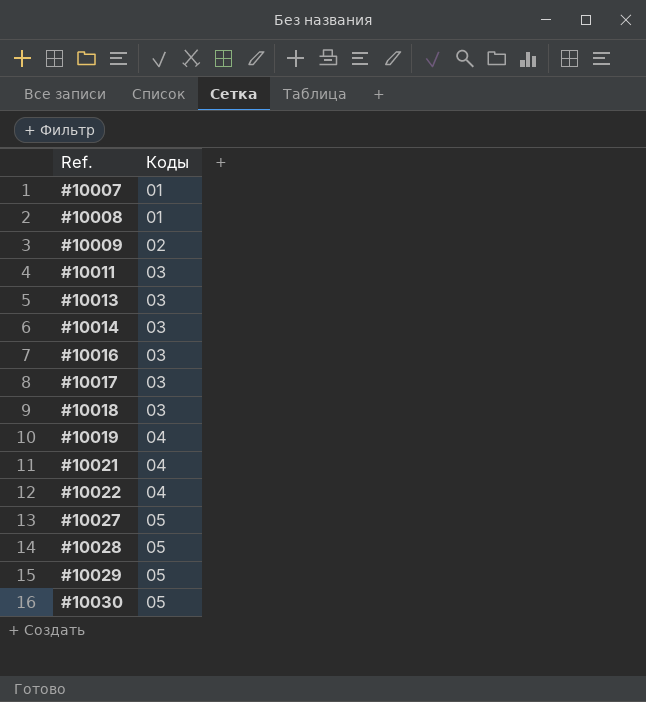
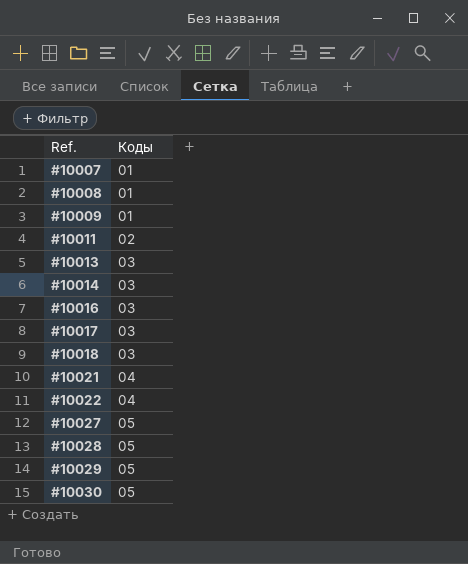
row #10019: 04 -> none
#10009 | Коды: 02 -> 01
#10011 | Коды: 03 -> 02

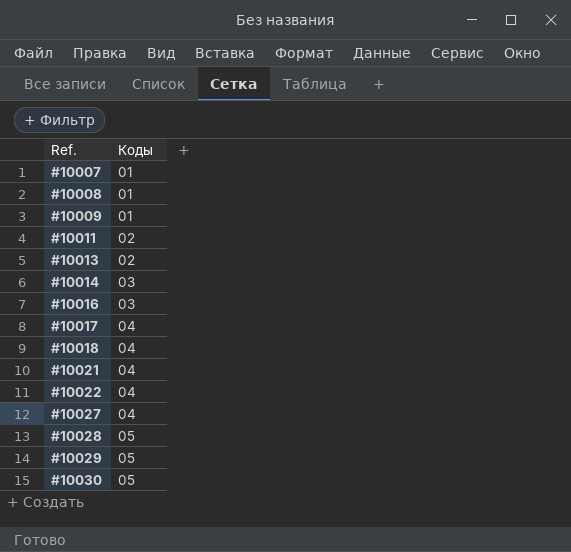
#10013 | Коды: 03 -> 02
#10017 | Коды: 03 -> 04
#10018 | Коды: 03 -> 04
#10027 | Коды: 05 -> 04

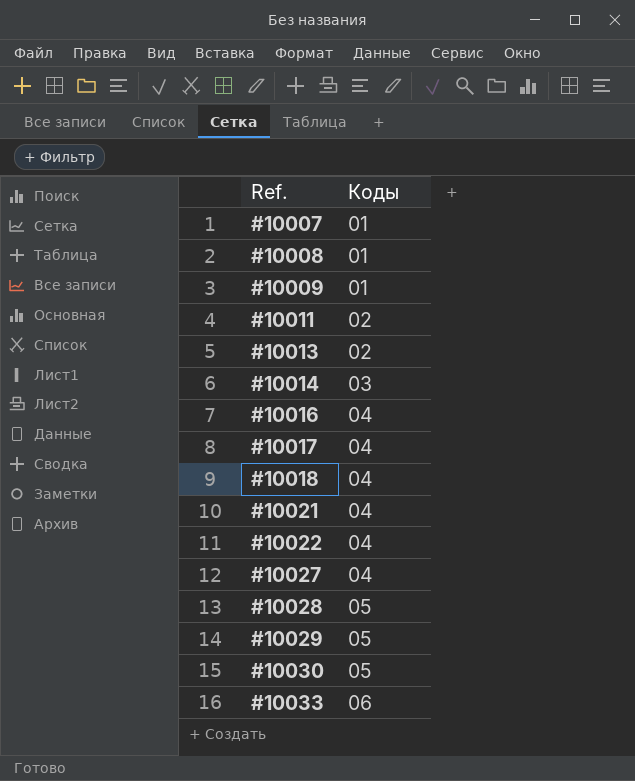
#10016 | Коды: 03 -> 04
row #10033: none -> 06

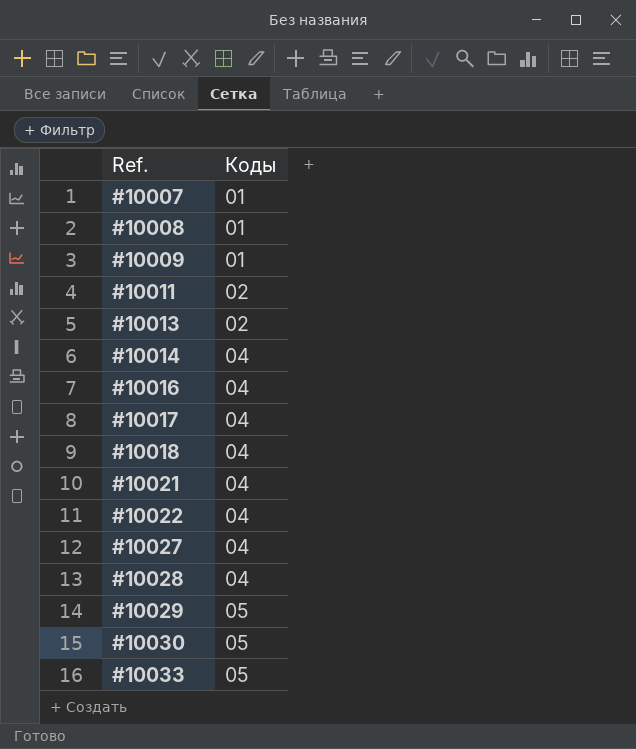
#10014 | Коды: 03 -> 04
#10028 | Коды: 05 -> 04
#10033 | Коды: 06 -> 05

